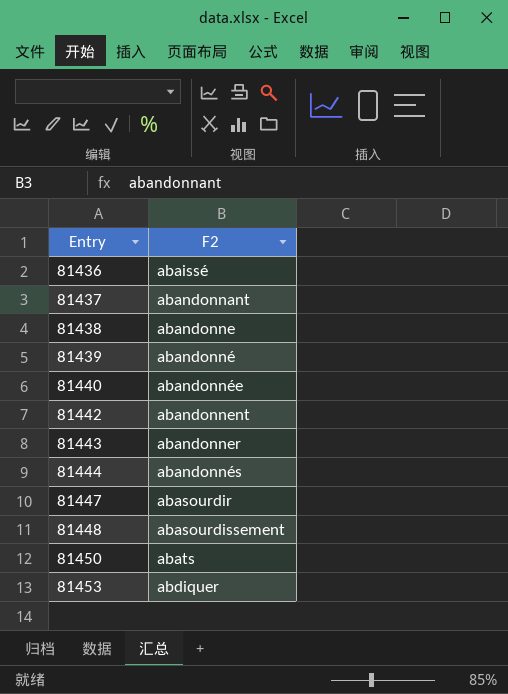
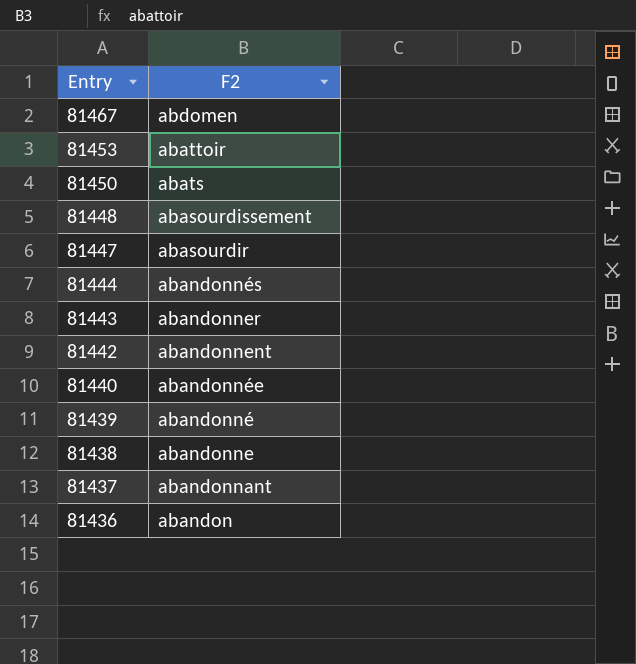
row order: Entry ascending -> Entry descending
row 81467: none -> abdomen
81453 | F2: abdiquer -> abattoir
81436 | F2: abaissé -> abandon

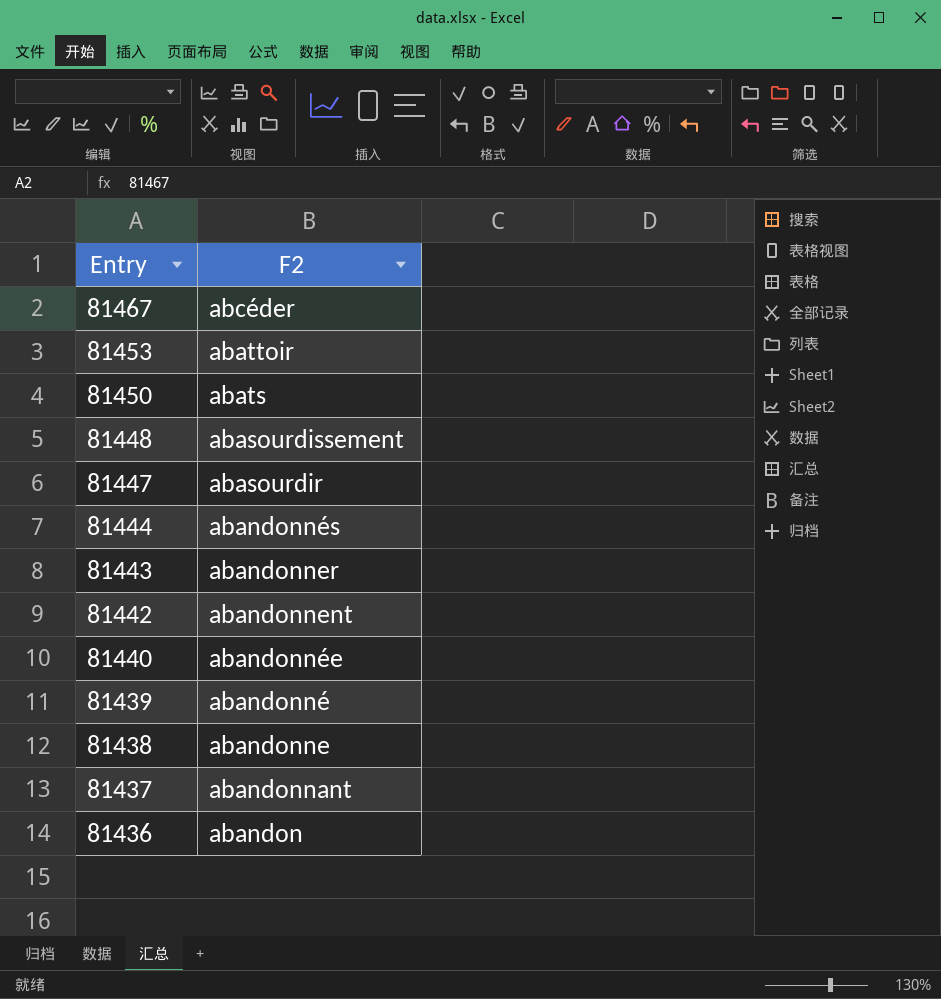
81467 | F2: abdomen -> abcéder

